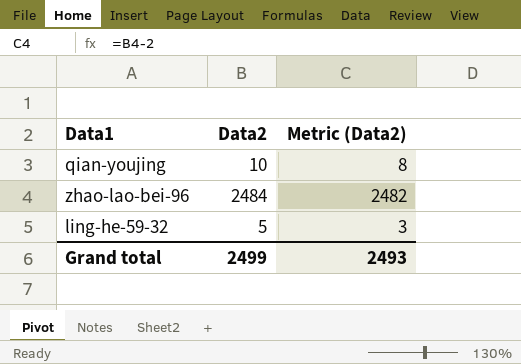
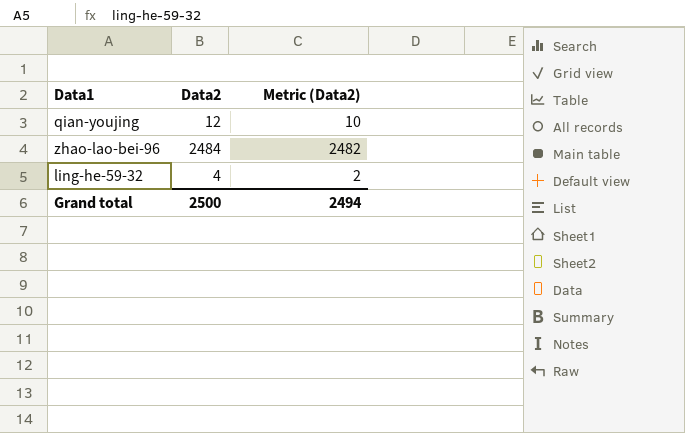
qian-youjing | Data2: 10 -> 12
qian-youjing | Metric (Data2): 8 -> 10
ling-he-59-32 | Data2: 5 -> 4
ling-he-59-32 | Metric (Data2): 3 -> 2
Grand total | Data2: 2499 -> 2500
Grand total | Metric (Data2): 2493 -> 2494

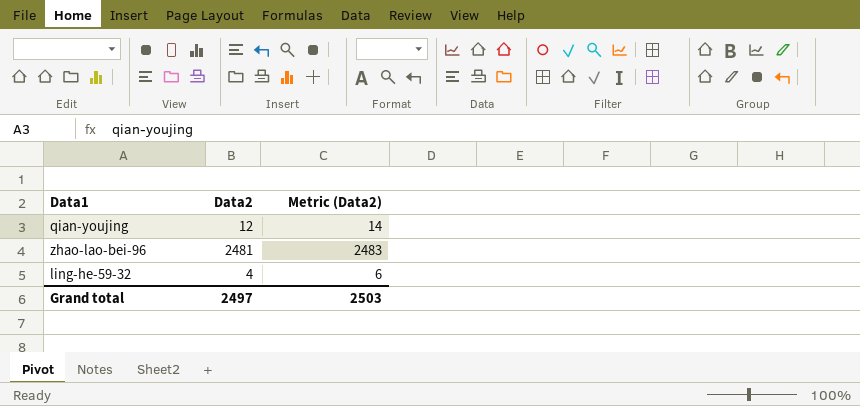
column Metric (Data2) | formula: [Data2] - 2 -> [Data2] + 2
zhao-lao-bei-96 | Data2: 2484 -> 2481
Grand total | Data2: 2500 -> 2497
Grand total | Metric (Data2): 2494 -> 2503

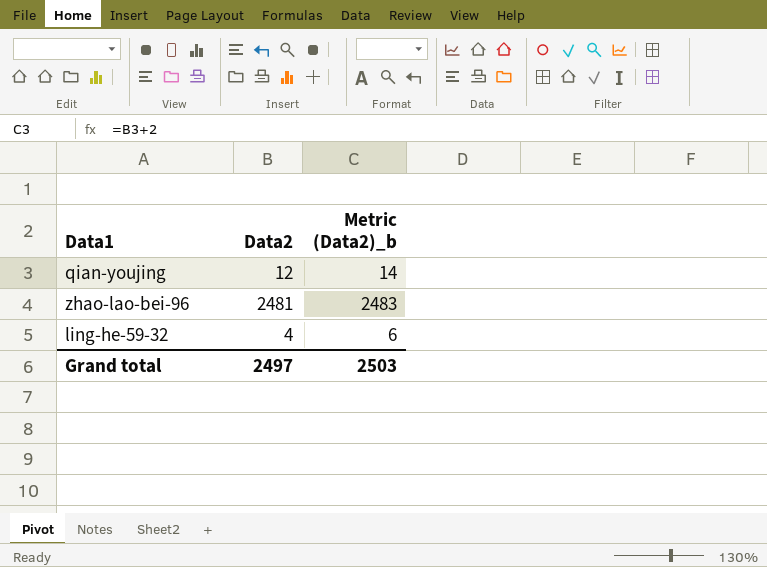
column name: Metric (Data2) -> Metric (Data2)_b

